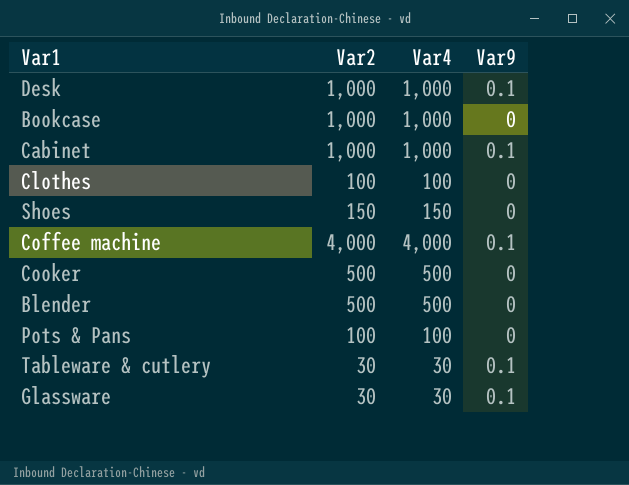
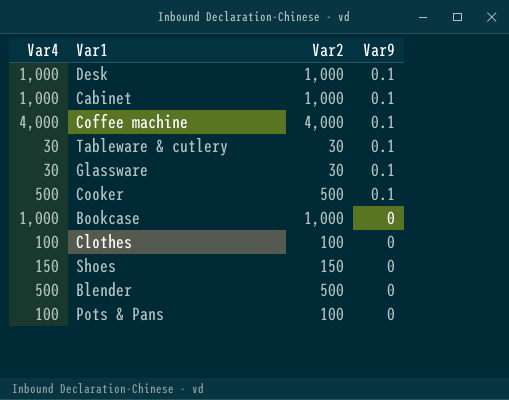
row order: none -> Var9 descending
column Var4 | position: 3 -> 1
Cooker | Var9: 0 -> 0.1

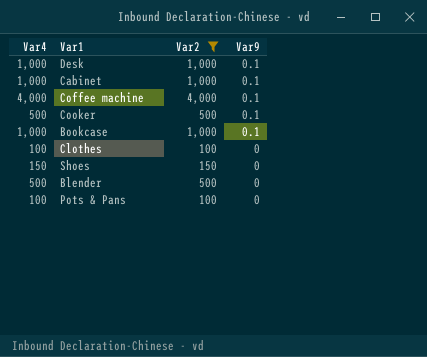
filter: none -> Var2 != 30
Bookcase | Var9: 0 -> 0.1

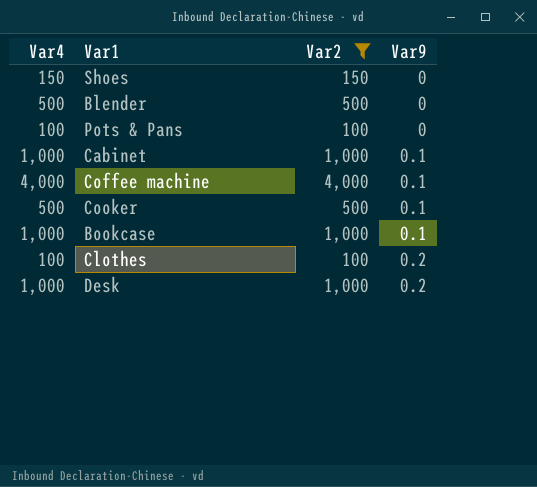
row order: Var9 descending -> Var9 ascending
Clothes | Var9: 0 -> 0.2
Desk | Var9: 0.1 -> 0.2

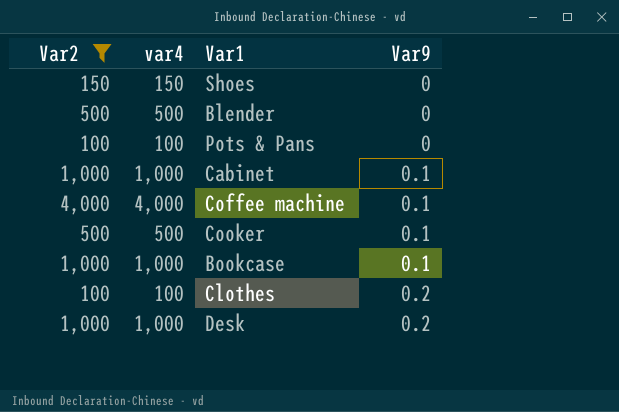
column Var2 | position: 3 -> 1
column name: Var4 -> var4

